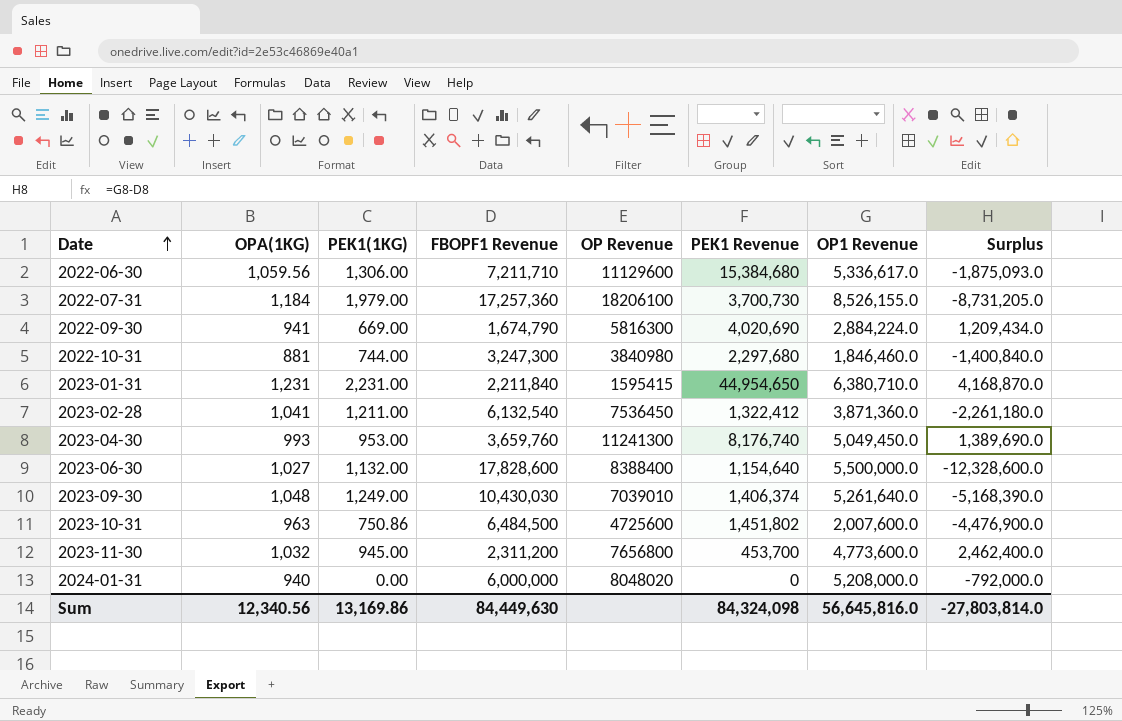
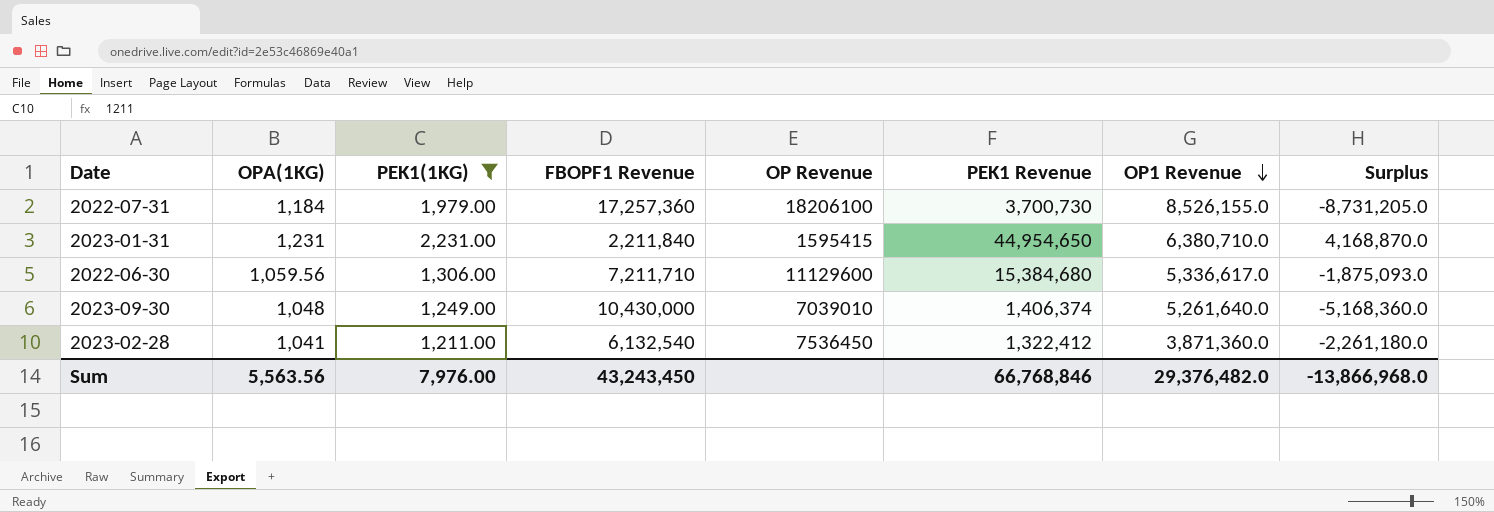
filter: none -> PEK1(1KG) >= 1,211.00
row order: Date ascending -> OP1 Revenue descending
2023-09-30 | FBOPF1 Revenue: 10,430,030 -> 10,430,000
2023-09-30 | Surplus: -5,168,390.0 -> -5,168,360.0
Sum | OPA(1KG): 12,340.56 -> 5,563.56
Sum | PEK1(1KG): 13,169.86 -> 7,976.00
Sum | FBOPF1 Revenue: 84,449,630 -> 43,243,450
Sum | PEK1 Revenue: 84,324,098 -> 66,768,846
Sum | OP1 Revenue: 56,645,816.0 -> 29,376,482.0
Sum | Surplus: -27,803,814.0 -> -13,866,968.0

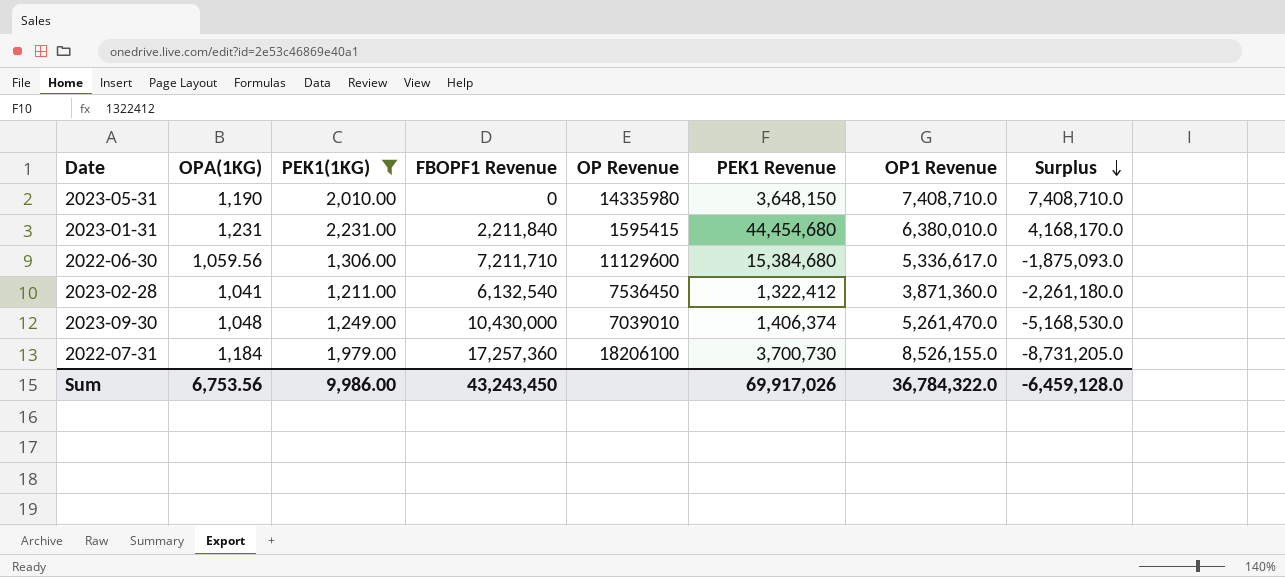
row order: OP1 Revenue descending -> Surplus descending
row 2023-05-31: none -> 1,190 | 2,010.00 | 0 | 14335980 | 3,648,150 | 7,408,710.0 | 7,408,710.0
2023-01-31 | PEK1 Revenue: 44,954,650 -> 44,454,680
2023-01-31 | OP1 Revenue: 6,380,710.0 -> 6,380,010.0
2023-01-31 | Surplus: 4,168,870.0 -> 4,168,170.0
2023-09-30 | OP1 Revenue: 5,261,640.0 -> 5,261,470.0
2023-09-30 | Surplus: -5,168,360.0 -> -5,168,530.0
Sum | OPA(1KG): 5,563.56 -> 6,753.56
Sum | PEK1(1KG): 7,976.00 -> 9,986.00
Sum | PEK1 Revenue: 66,768,846 -> 69,917,026
Sum | OP1 Revenue: 29,376,482.0 -> 36,784,322.0
Sum | Surplus: -13,866,968.0 -> -6,459,128.0

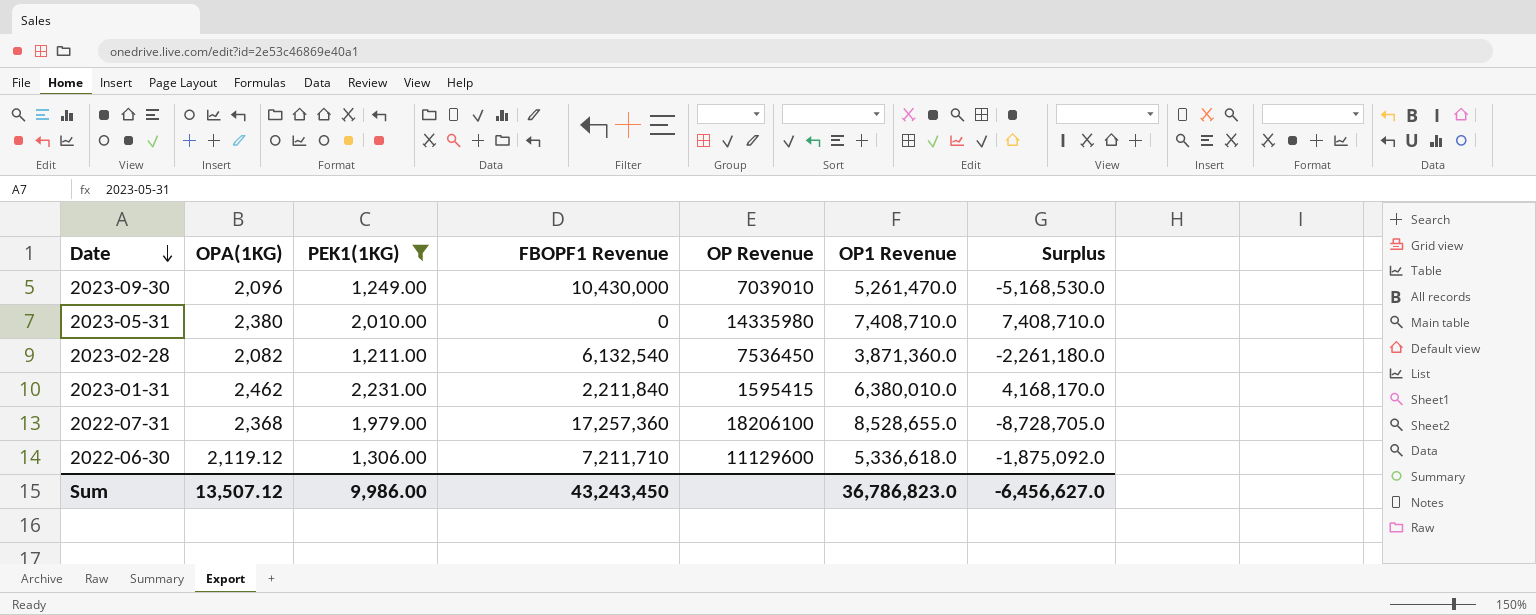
row order: Surplus descending -> Date descending
column PEK1 Revenue | position: 6 -> none
2023-09-30 | OPA(1KG): 1,048 -> 2,096
2023-05-31 | OPA(1KG): 1,190 -> 2,380
2023-02-28 | OPA(1KG): 1,041 -> 2,082
2023-01-31 | OPA(1KG): 1,231 -> 2,462
2022-07-31 | OPA(1KG): 1,184 -> 2,368
2022-07-31 | OP1 Revenue: 8,526,155.0 -> 8,528,655.0
2022-07-31 | Surplus: -8,731,205.0 -> -8,728,705.0
2022-06-30 | OPA(1KG): 1,059.56 -> 2,119.12
2022-06-30 | OP1 Revenue: 5,336,617.0 -> 5,336,618.0
2022-06-30 | Surplus: -1,875,093.0 -> -1,875,092.0
Sum | OPA(1KG): 6,753.56 -> 13,507.12
Sum | OP1 Revenue: 36,784,322.0 -> 36,786,823.0
Sum | Surplus: -6,459,128.0 -> -6,456,627.0

